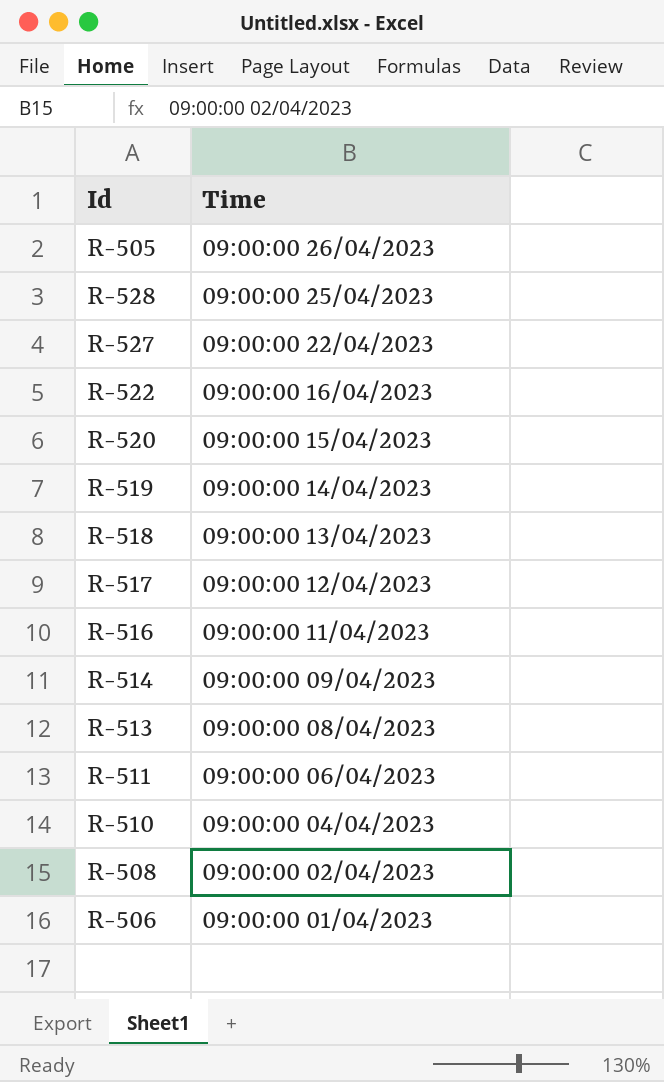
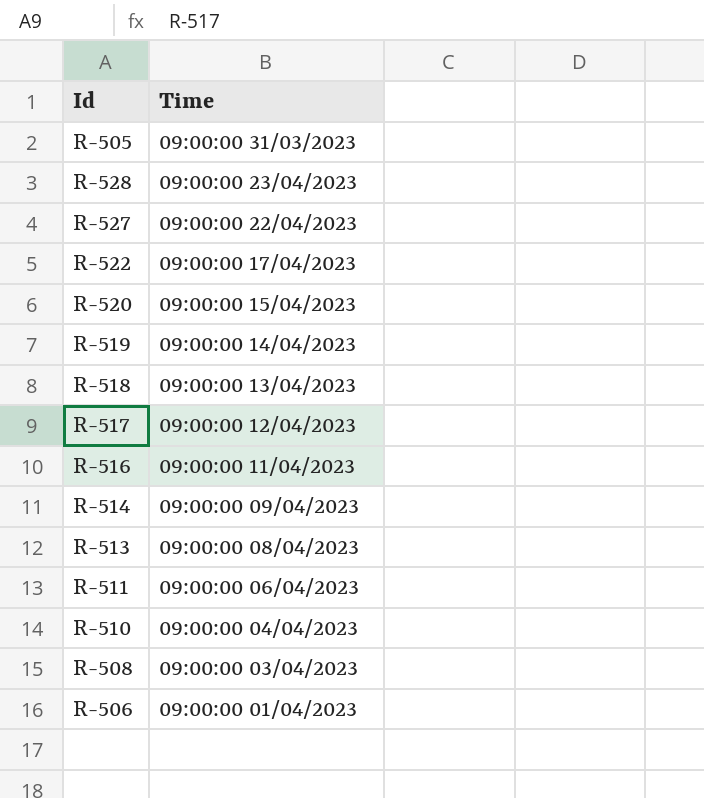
R-505 | Time: 09:00:00 26/04/2023 -> 09:00:00 31/03/2023
R-528 | Time: 09:00:00 25/04/2023 -> 09:00:00 23/04/2023
R-522 | Time: 09:00:00 16/04/2023 -> 09:00:00 17/04/2023
R-508 | Time: 09:00:00 02/04/2023 -> 09:00:00 03/04/2023

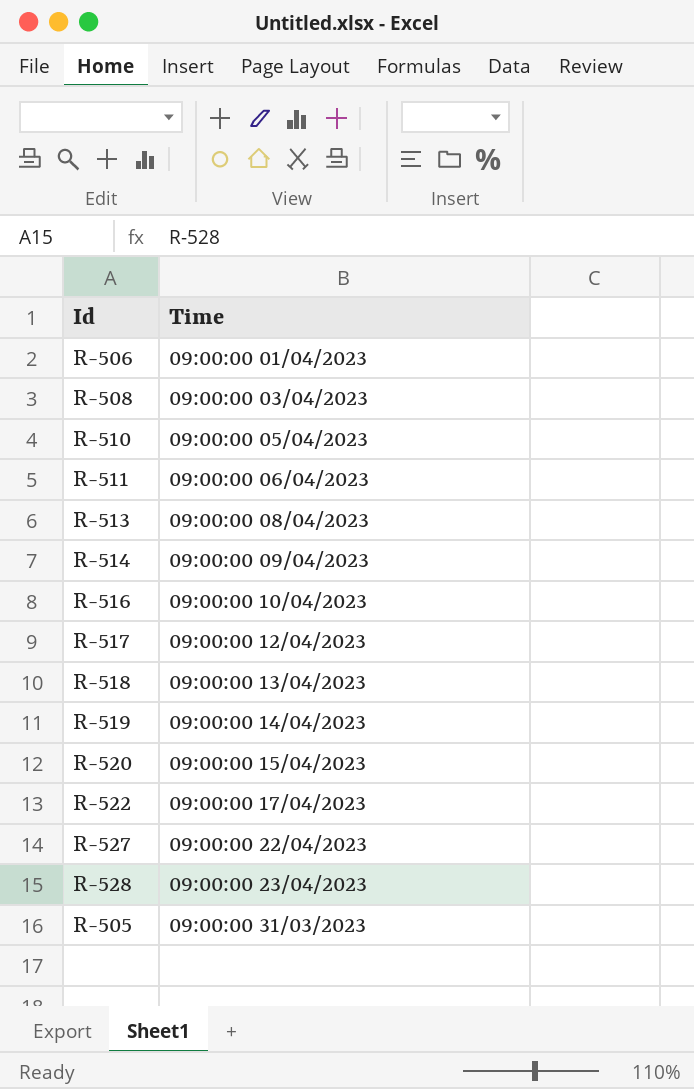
row order: Time descending -> Time ascending
R-510 | Time: 09:00:00 04/04/2023 -> 09:00:00 05/04/2023
R-516 | Time: 09:00:00 11/04/2023 -> 09:00:00 10/04/2023

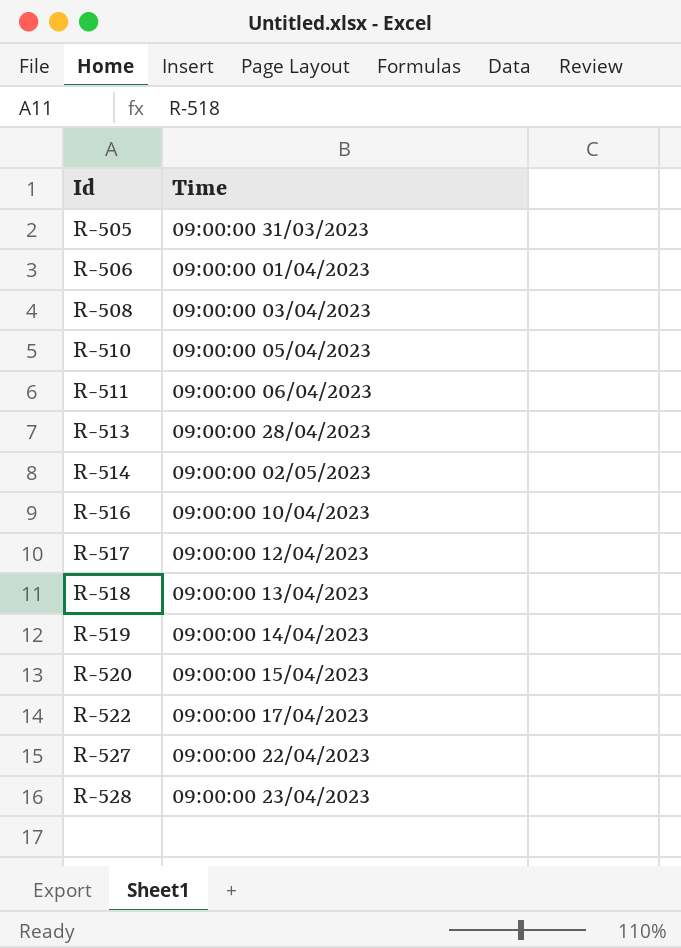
row order: Time ascending -> Id ascending
R-513 | Time: 09:00:00 08/04/2023 -> 09:00:00 28/04/2023
R-514 | Time: 09:00:00 09/04/2023 -> 09:00:00 02/05/2023

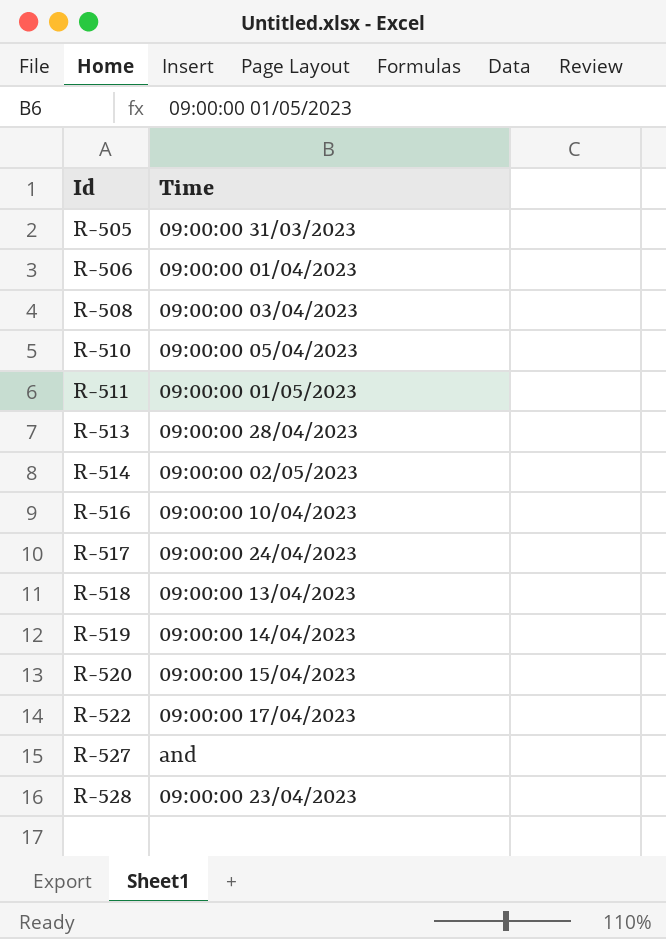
R-511 | Time: 09:00:00 06/04/2023 -> 09:00:00 01/05/2023
R-517 | Time: 09:00:00 12/04/2023 -> 09:00:00 24/04/2023
R-527 | Time: 09:00:00 22/04/2023 -> and

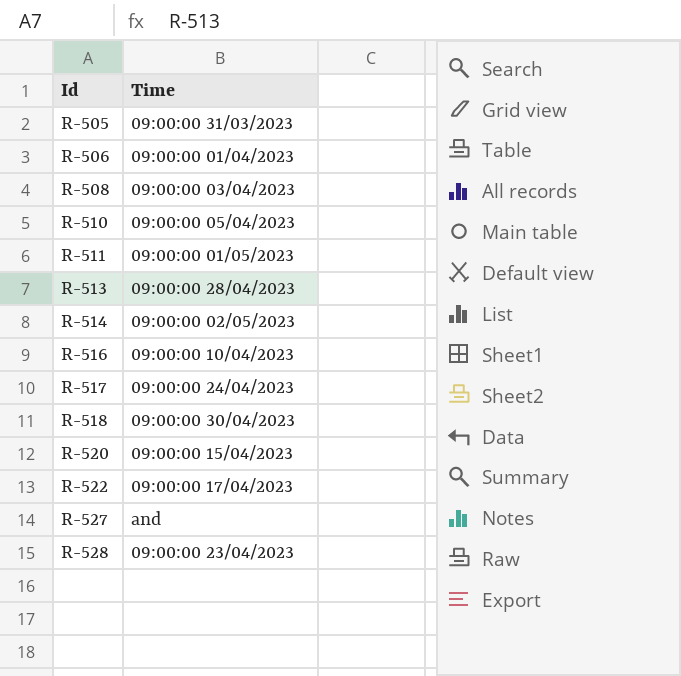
row R-519: 09:00:00 14/04/2023 -> none
R-518 | Time: 09:00:00 13/04/2023 -> 09:00:00 30/04/2023

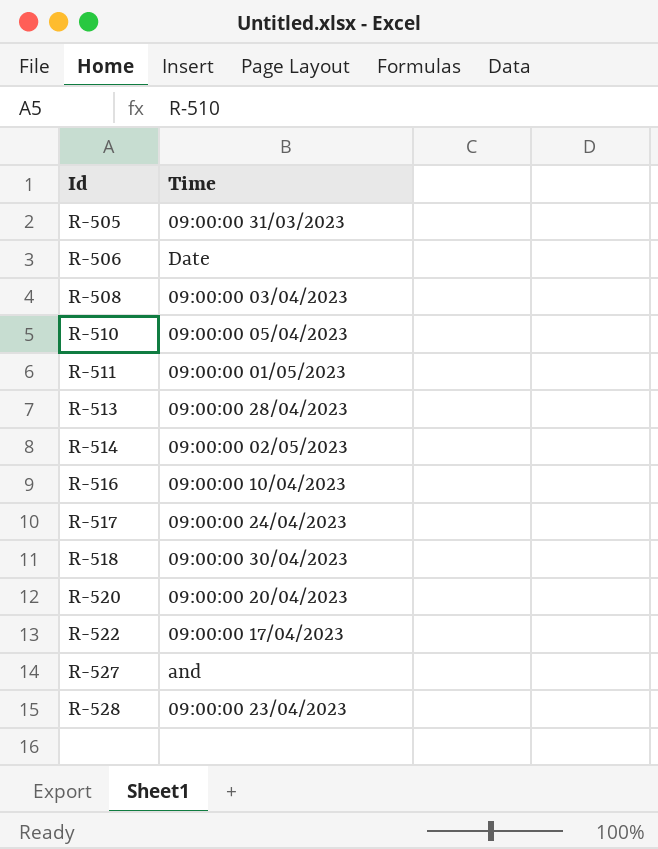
R-506 | Time: 09:00:00 01/04/2023 -> Date
R-520 | Time: 09:00:00 15/04/2023 -> 09:00:00 20/04/2023

